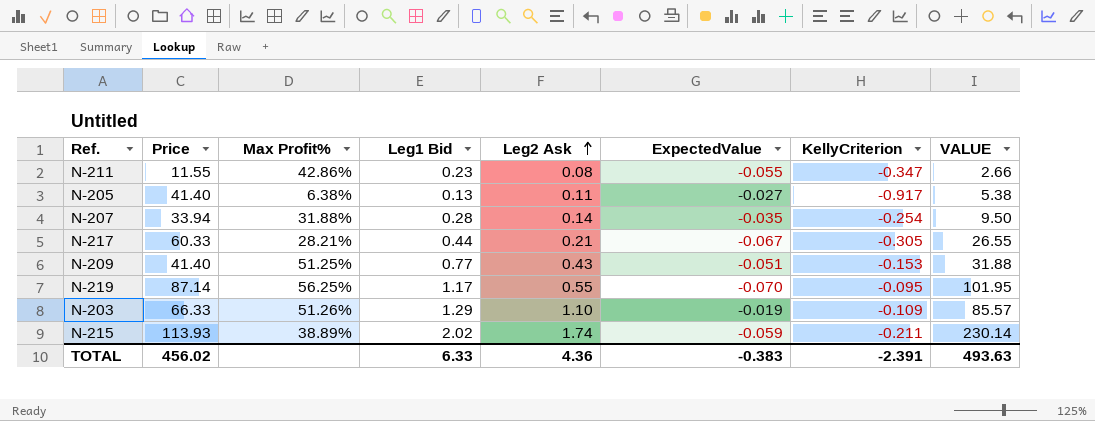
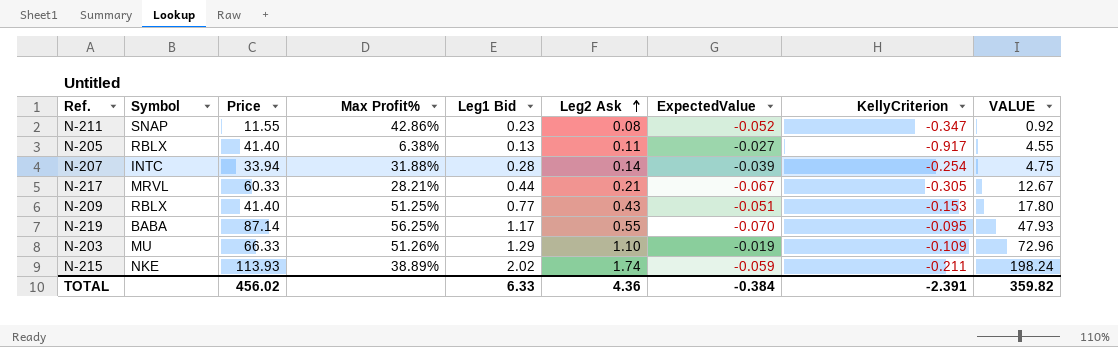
column Symbol | position: none -> 2
column VALUE | formula: [Price] * [Leg1 Bid] -> [Price] * [Leg2 Ask]
N-211 | ExpectedValue: -0.055 -> -0.052
N-207 | ExpectedValue: -0.035 -> -0.039
TOTAL | ExpectedValue: -0.383 -> -0.384
TOTAL | VALUE: 493.63 -> 359.82

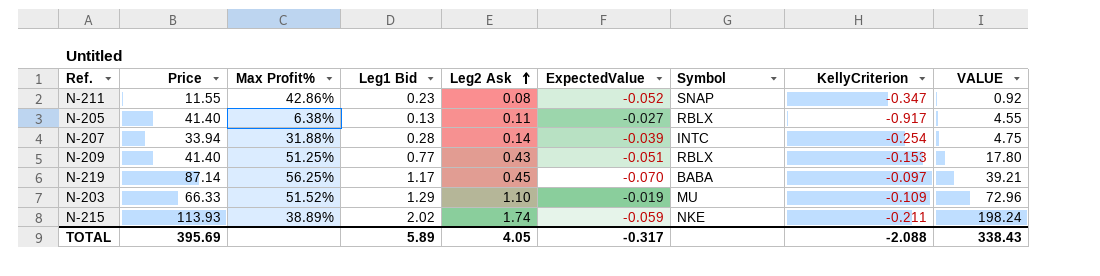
column Symbol | position: 2 -> 7
row N-217: MRVL | 60.33 | 28.21% | 0.44 | 0.21 | -0.067 | -0.305 | 12.67 -> none
N-219 | Leg2 Ask: 0.55 -> 0.45
N-219 | KellyCriterion: -0.095 -> -0.097
N-219 | VALUE: 47.93 -> 39.21
N-203 | Max Profit%: 51.26% -> 51.52%
TOTAL | Price: 456.02 -> 395.69
TOTAL | Leg1 Bid: 6.33 -> 5.89
TOTAL | Leg2 Ask: 4.36 -> 4.05
TOTAL | ExpectedValue: -0.384 -> -0.317
TOTAL | KellyCriterion: -2.391 -> -2.088
TOTAL | VALUE: 359.82 -> 338.43

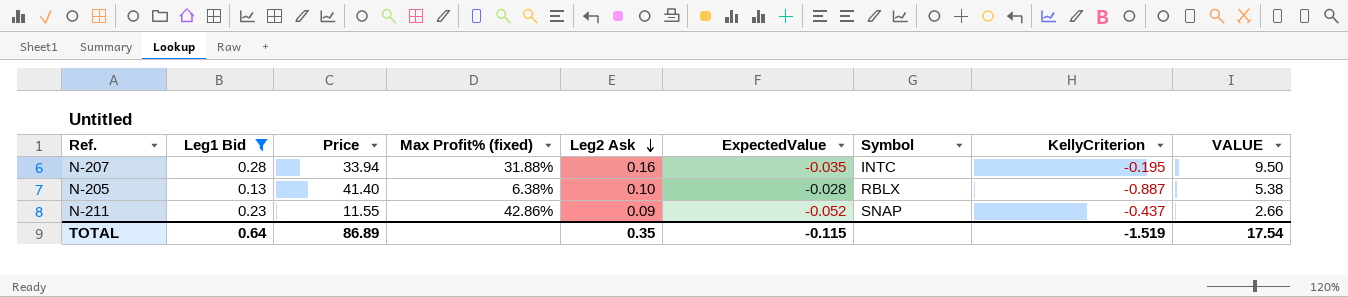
filter: none -> Leg1 Bid <= 0.28
row order: Leg2 Ask ascending -> Leg2 Ask descending
column Leg1 Bid | position: 4 -> 2
column name: Max Profit% -> Max Profit% (fixed)
column VALUE | formula: [Price] * [Leg2 Ask] -> [Leg1 Bid] * [Price]
N-207 | Leg2 Ask: 0.14 -> 0.16
N-207 | ExpectedValue: -0.039 -> -0.035
N-207 | KellyCriterion: -0.254 -> -0.195
N-205 | Leg2 Ask: 0.11 -> 0.10
N-205 | ExpectedValue: -0.027 -> -0.028
N-205 | KellyCriterion: -0.917 -> -0.887
N-211 | Leg2 Ask: 0.08 -> 0.09
N-211 | KellyCriterion: -0.347 -> -0.437
TOTAL | Leg1 Bid: 5.89 -> 0.64
TOTAL | Price: 395.69 -> 86.89
TOTAL | Leg2 Ask: 4.05 -> 0.35
TOTAL | ExpectedValue: -0.317 -> -0.115
TOTAL | KellyCriterion: -2.088 -> -1.519
TOTAL | VALUE: 338.43 -> 17.54

